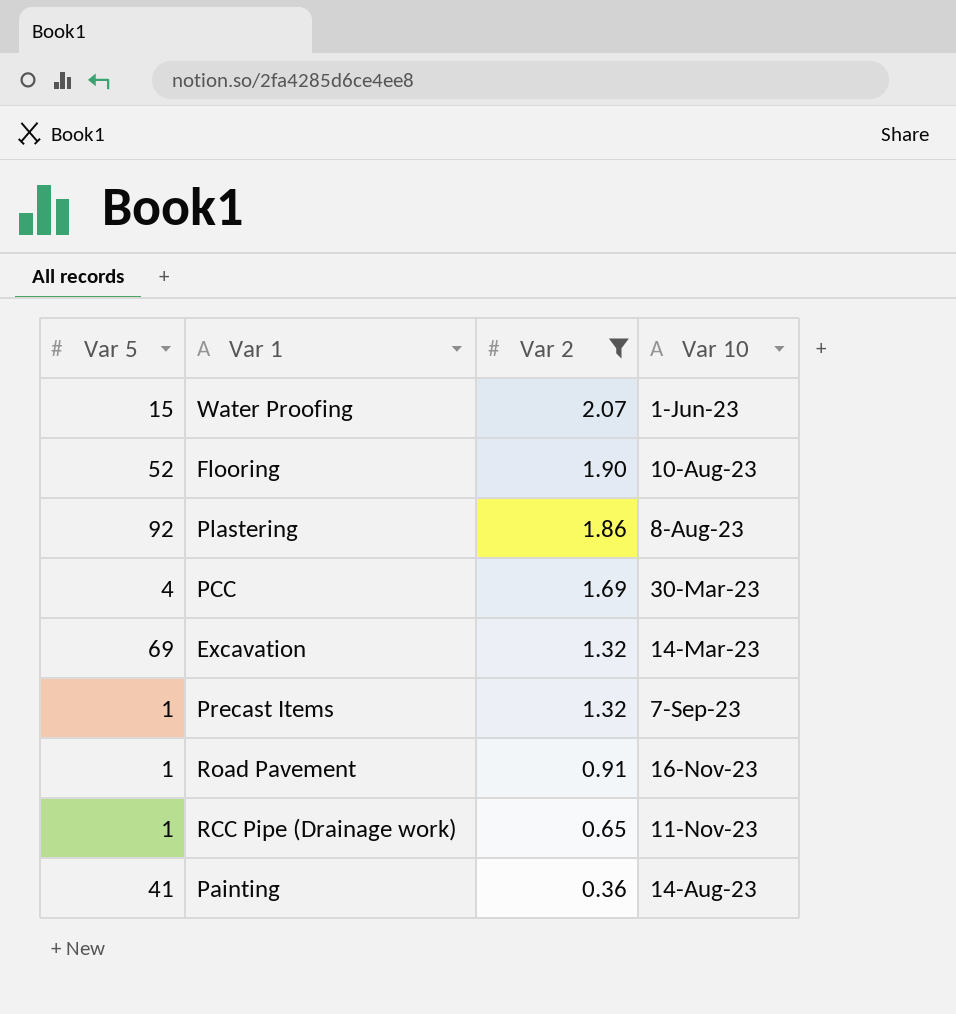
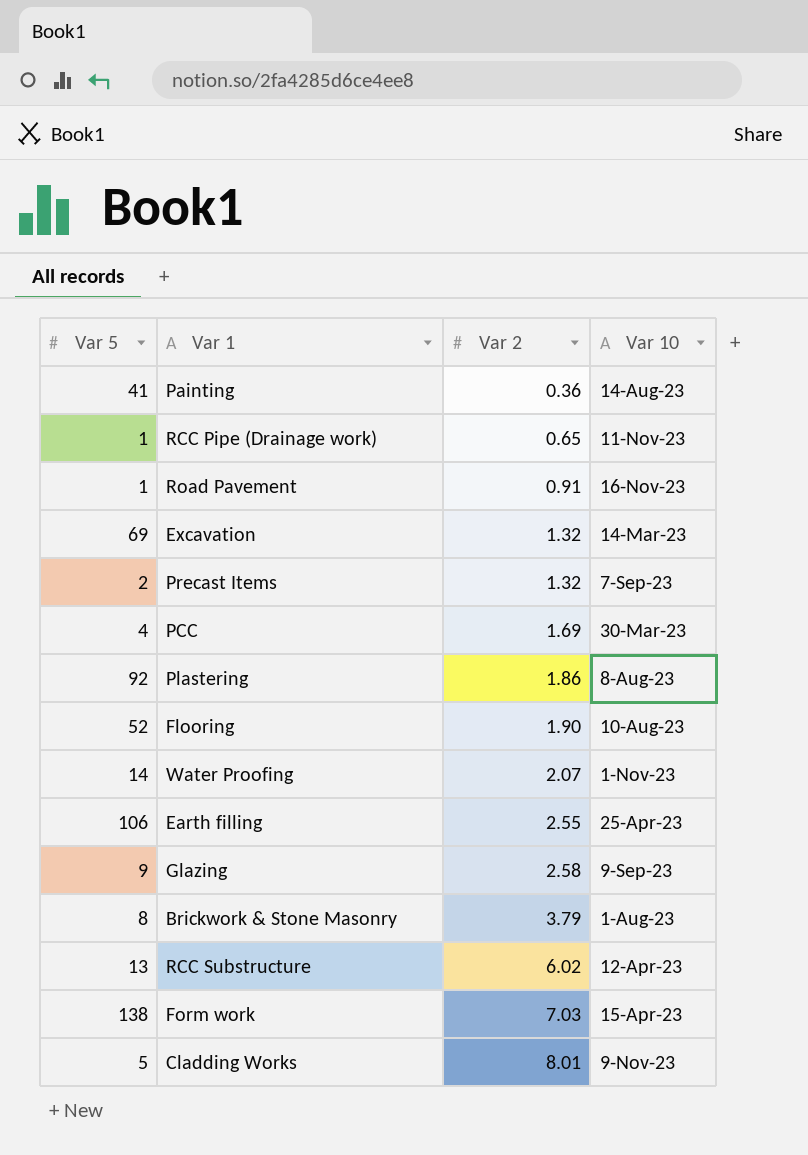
filter: Var 2 <= 2.07 -> none
row order: Var 2 descending -> Var 2 ascending
Precast Items | Var 5: 1 -> 2
Water Proofing | Var 5: 15 -> 14
Water Proofing | Var 10: 1-Jun-23 -> 1-Nov-23

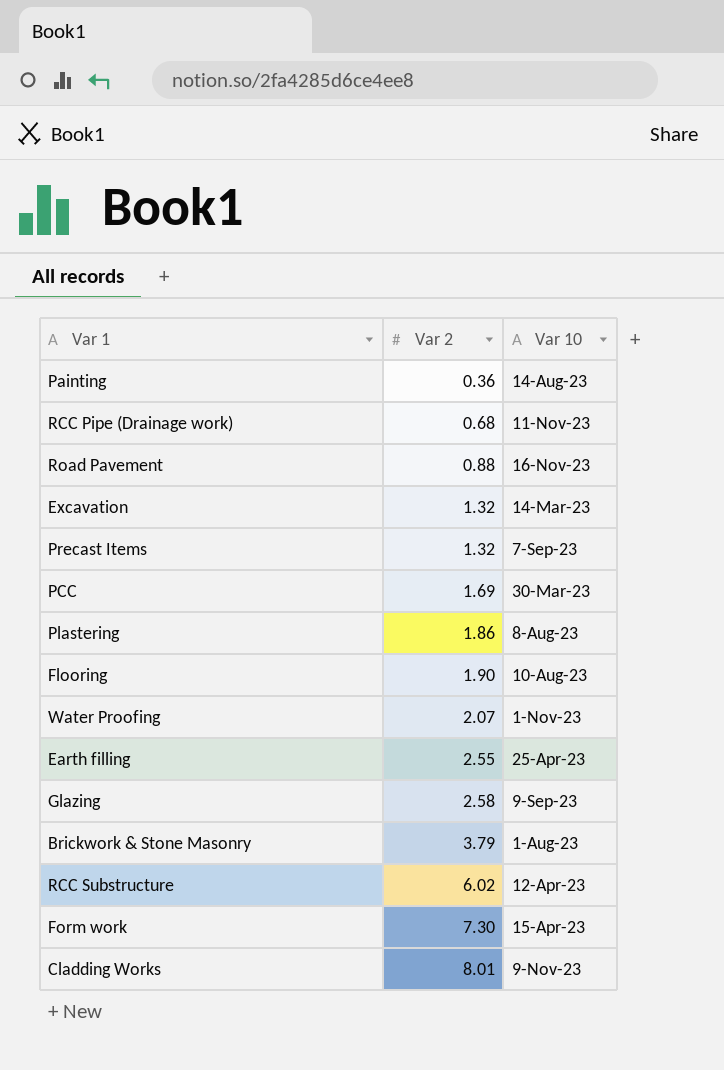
column Var 5 | position: 1 -> none
RCC Pipe (Drainage work) | Var 2: 0.65 -> 0.68
Road Pavement | Var 2: 0.91 -> 0.88
Form work | Var 2: 7.03 -> 7.30

